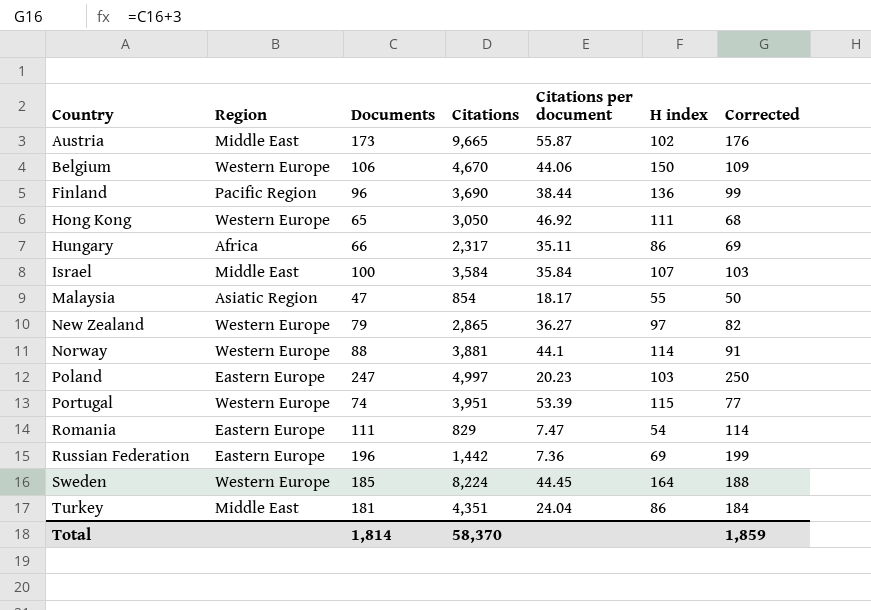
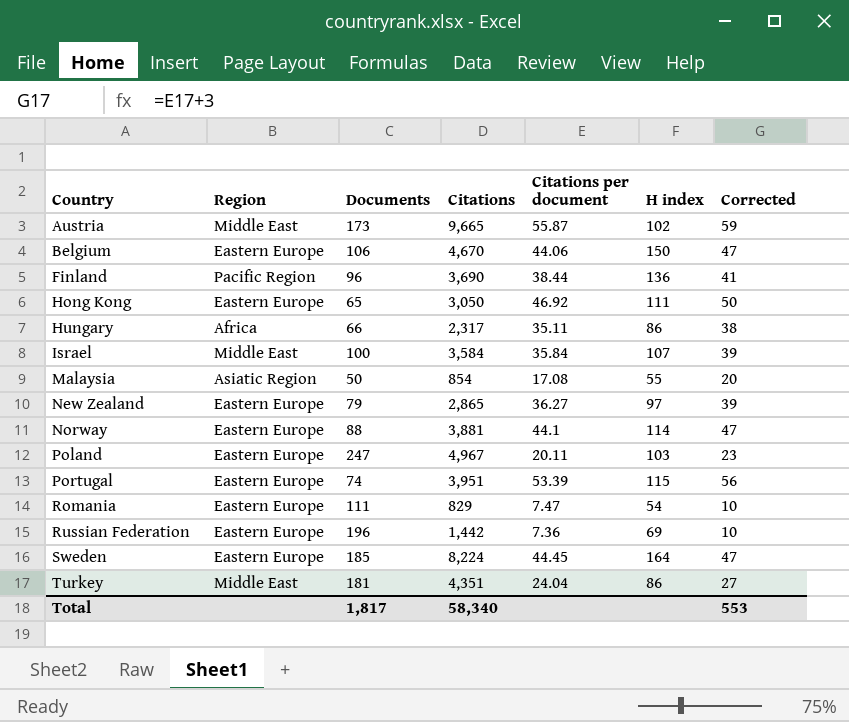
column Corrected | formula: [Documents] + 3 -> [Citations per document] + 3
Belgium | Region: Western Europe -> Eastern Europe
Hong Kong | Region: Western Europe -> Eastern Europe
Malaysia | Documents: 47 -> 50
Malaysia | Citations per document: 18.17 -> 17.08
New Zealand | Region: Western Europe -> Eastern Europe
Norway | Region: Western Europe -> Eastern Europe
Poland | Citations: 4,997 -> 4,967
Poland | Citations per document: 20.23 -> 20.11
Portugal | Region: Western Europe -> Eastern Europe
Sweden | Region: Western Europe -> Eastern Europe
Total | Documents: 1,814 -> 1,817
Total | Citations: 58,370 -> 58,340
Total | Corrected: 1,859 -> 553

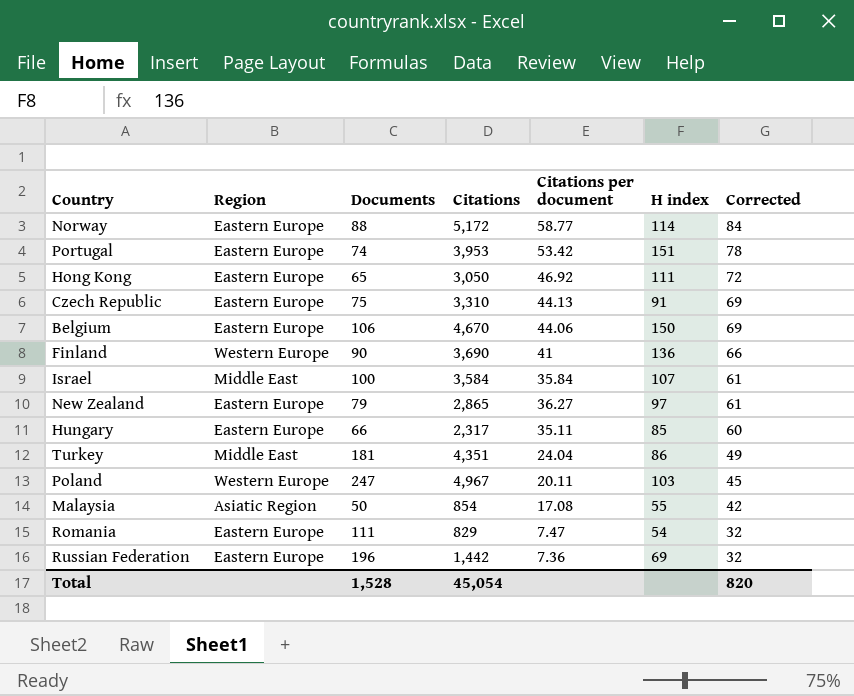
row order: Country ascending -> Corrected descending
column Corrected | formula: [Citations per document] + 3 -> [Citations per document] + 25
row Austria: Middle East | 173 | 9,665 | 55.87 | 102 | 59 -> none
row Sweden: Eastern Europe | 185 | 8,224 | 44.45 | 164 | 47 -> none
Norway | Citations: 3,881 -> 5,172
Norway | Citations per document: 44.1 -> 58.77
Portugal | Citations: 3,951 -> 3,953
Portugal | Citations per document: 53.39 -> 53.42
Portugal | H index: 115 -> 151
row Czech Republic: none -> Eastern Europe | 75 | 3,310 | 44.13 | 91 | 69
Finland | Region: Pacific Region -> Western Europe
Finland | Documents: 96 -> 90
Finland | Citations per document: 38.44 -> 41
Hungary | Region: Africa -> Eastern Europe
Hungary | H index: 86 -> 85
Poland | Region: Eastern Europe -> Western Europe
Total | Documents: 1,817 -> 1,528
Total | Citations: 58,340 -> 45,054
Total | Corrected: 553 -> 820

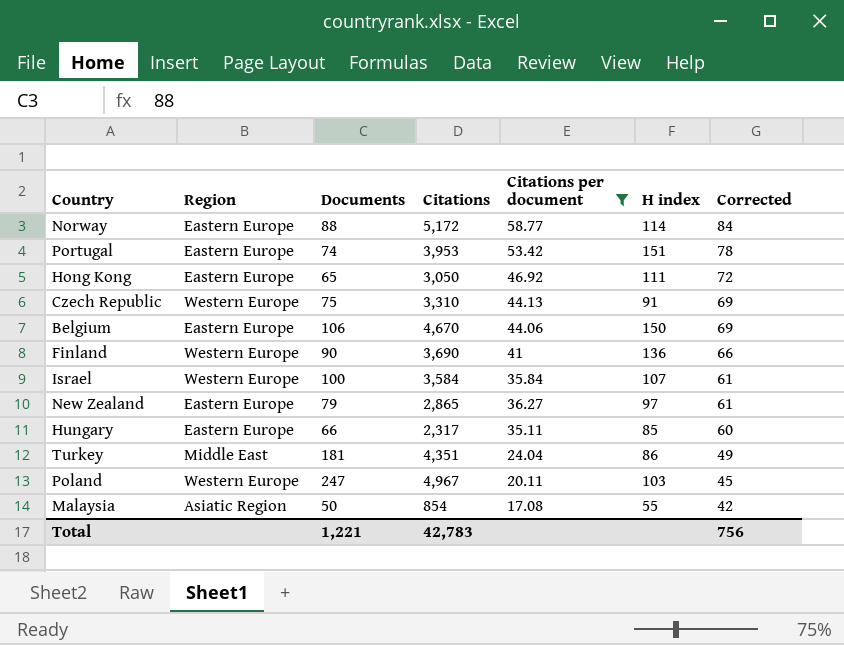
filter: none -> Citations per document >= 17.08
Czech Republic | Region: Eastern Europe -> Western Europe
Israel | Region: Middle East -> Western Europe
Total | Documents: 1,528 -> 1,221
Total | Citations: 45,054 -> 42,783
Total | Corrected: 820 -> 756

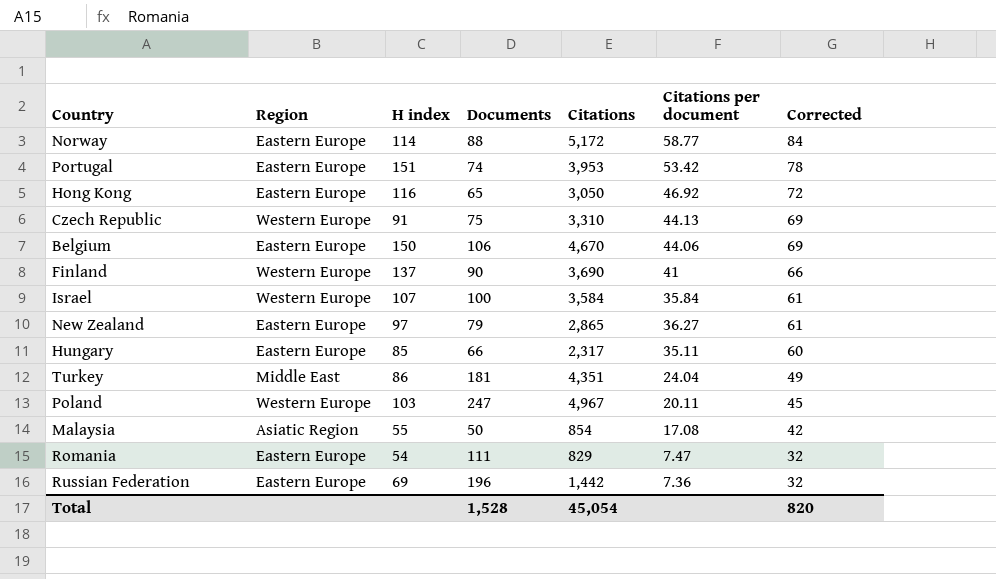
filter: Citations per document >= 17.08 -> none
column H index | position: 6 -> 3
Hong Kong | H index: 111 -> 116
Finland | H index: 136 -> 137
Total | Documents: 1,221 -> 1,528
Total | Citations: 42,783 -> 45,054
Total | Corrected: 756 -> 820

